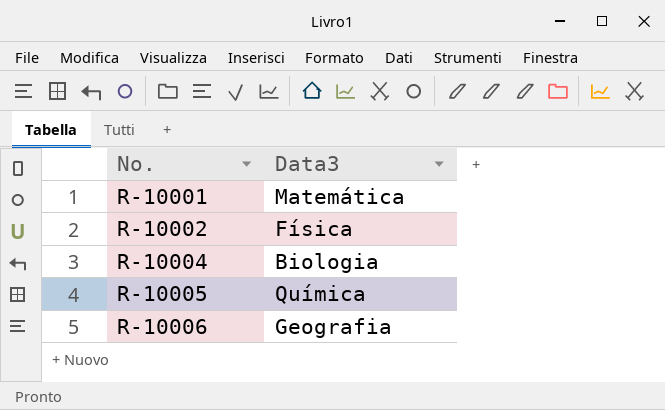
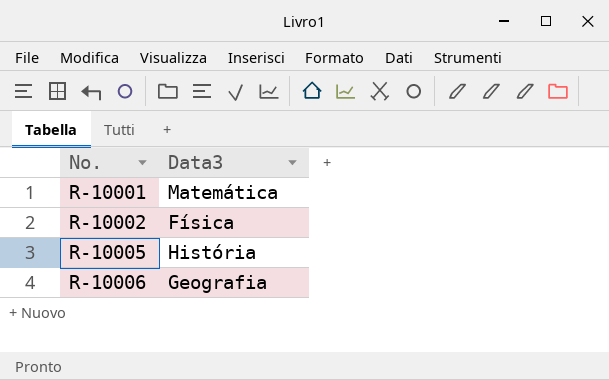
row R-10004: Biologia -> none
R-10005 | Data3: Química -> História

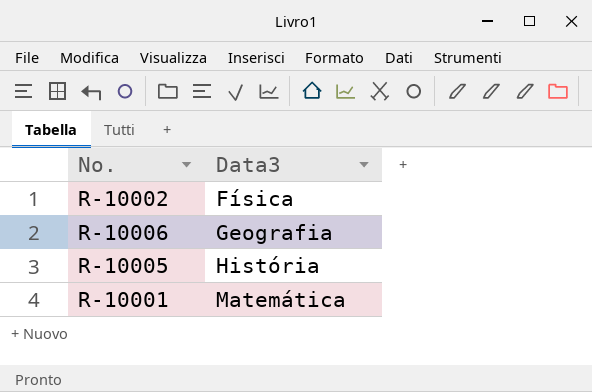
row order: No. ascending -> Data3 ascending

